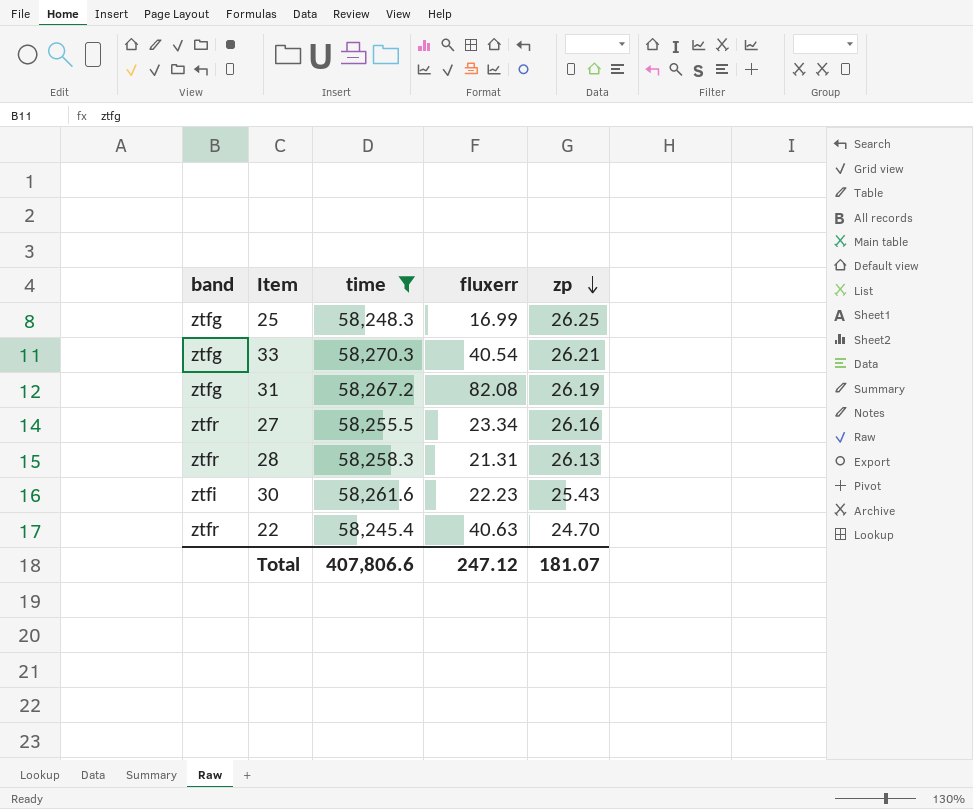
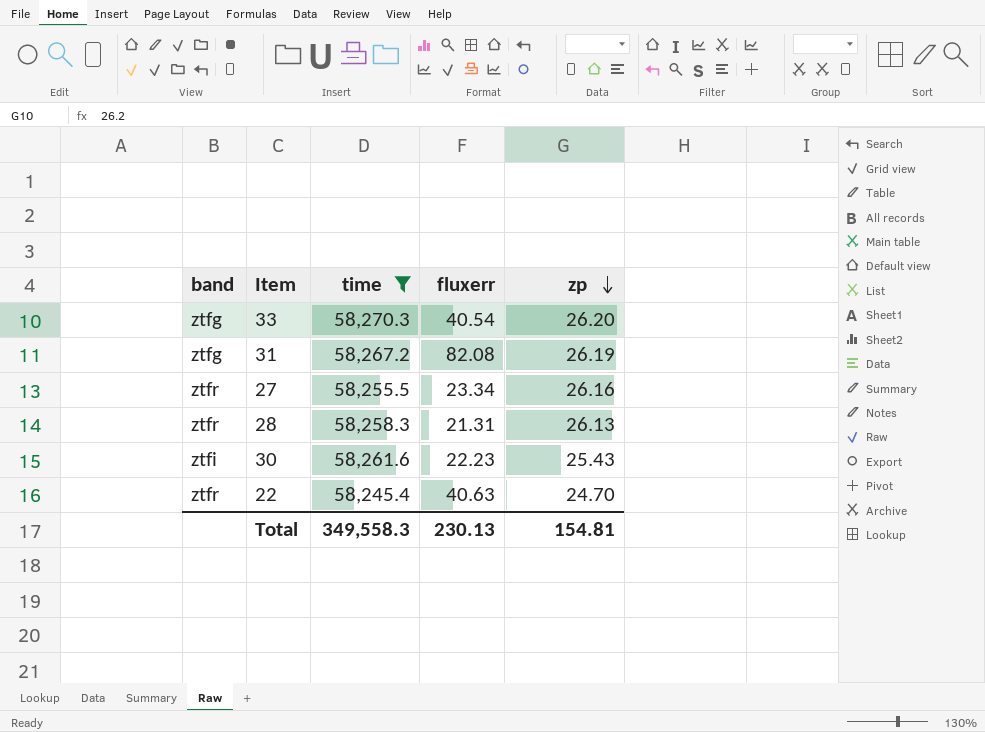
row 25: ztfg | 58,248.3 | 16.99 | 26.25 -> none
33 | zp: 26.21 -> 26.20
Total | time: 407,806.6 -> 349,558.3
Total | fluxerr: 247.12 -> 230.13
Total | zp: 181.07 -> 154.81

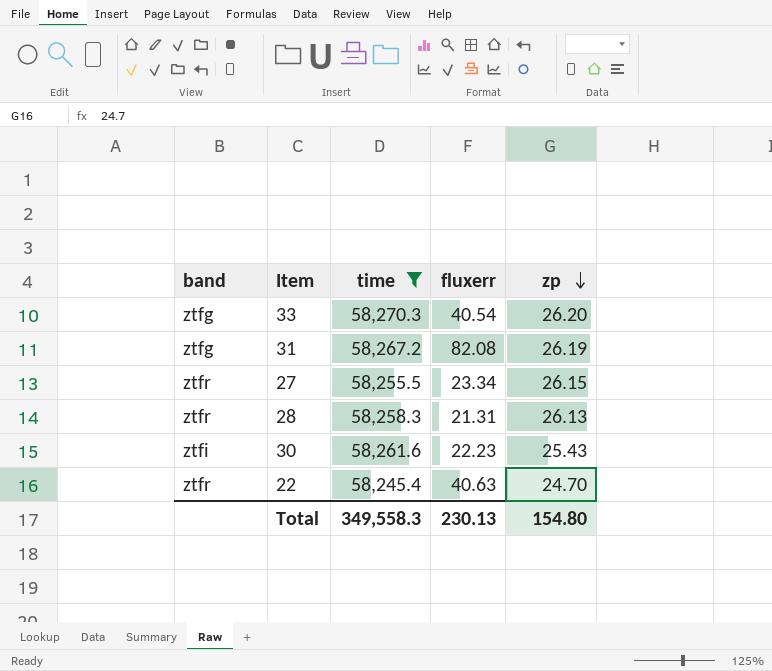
27 | zp: 26.16 -> 26.15
Total | zp: 154.81 -> 154.80

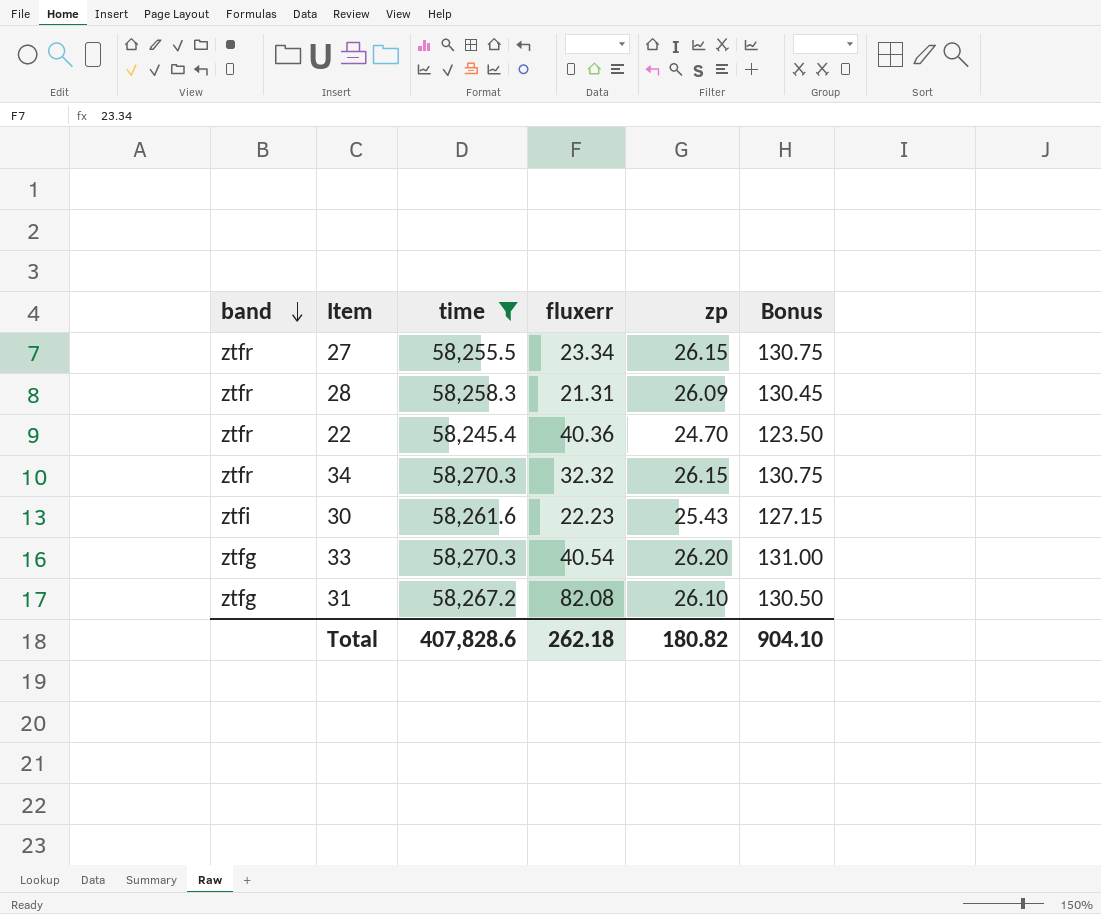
row order: zp descending -> band descending
column Bonus | formula: none -> [zp] * 5
28 | zp: 26.13 -> 26.09
22 | fluxerr: 40.63 -> 40.36
row 34: none -> ztfr | 58,270.3 | 32.32 | 26.15 | 130.75
31 | zp: 26.19 -> 26.10
Total | time: 349,558.3 -> 407,828.6
Total | fluxerr: 230.13 -> 262.18
Total | zp: 154.80 -> 180.82

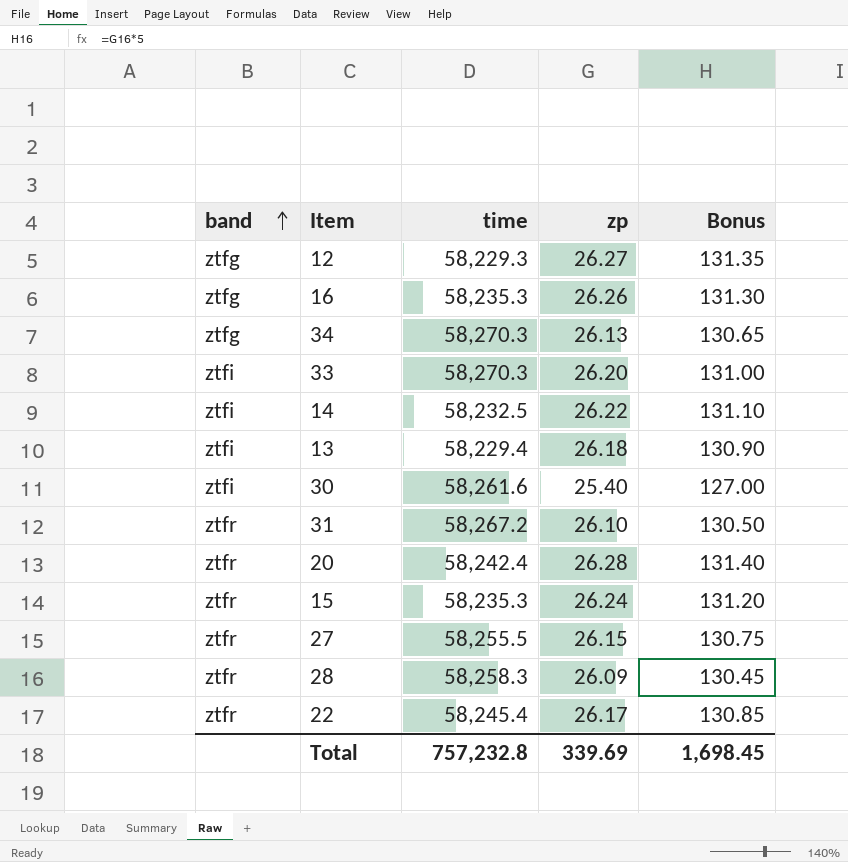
filter: time >= 58,245.4 -> none
row order: band descending -> band ascending
column fluxerr | position: 4 -> none
34 | band: ztfr -> ztfg
34 | zp: 26.15 -> 26.13
34 | Bonus: 130.75 -> 130.65
33 | band: ztfg -> ztfi
30 | zp: 25.43 -> 25.40
30 | Bonus: 127.15 -> 127.00
31 | band: ztfg -> ztfr
22 | zp: 24.70 -> 26.17
22 | Bonus: 123.50 -> 130.85
Total | time: 407,828.6 -> 757,232.8
Total | zp: 180.82 -> 339.69
Total | Bonus: 904.10 -> 1,698.45

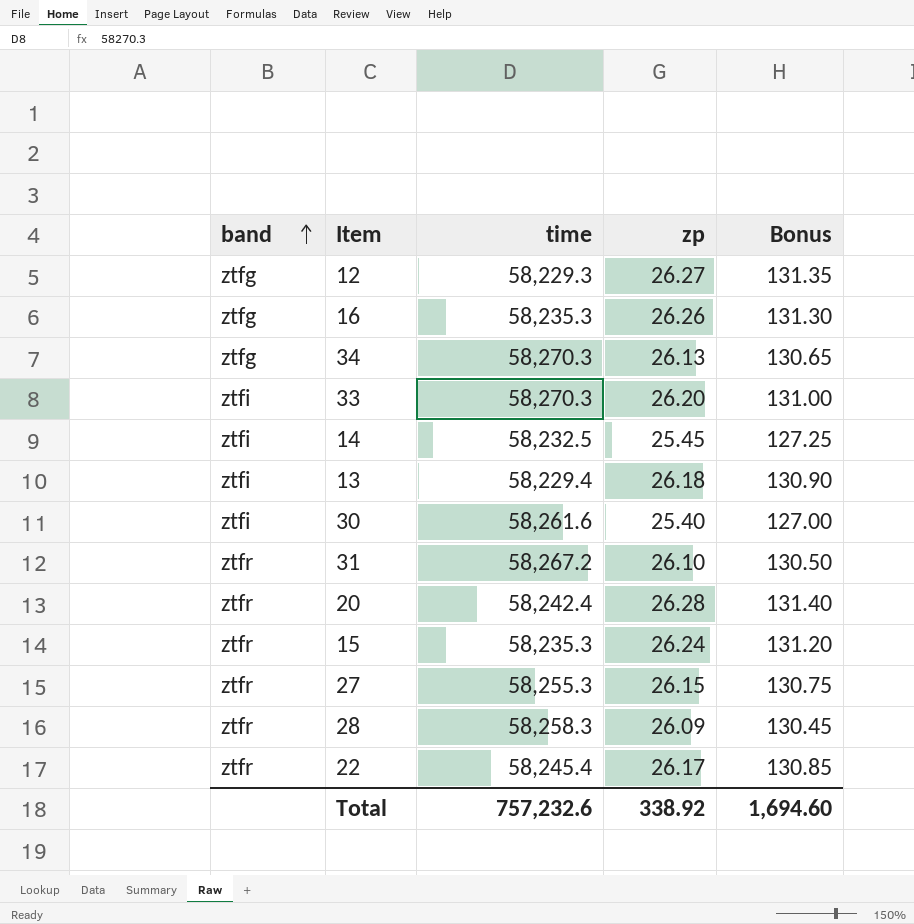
14 | zp: 26.22 -> 25.45
14 | Bonus: 131.10 -> 127.25
27 | time: 58,255.5 -> 58,255.3
Total | time: 757,232.8 -> 757,232.6
Total | zp: 339.69 -> 338.92
Total | Bonus: 1,698.45 -> 1,694.60

